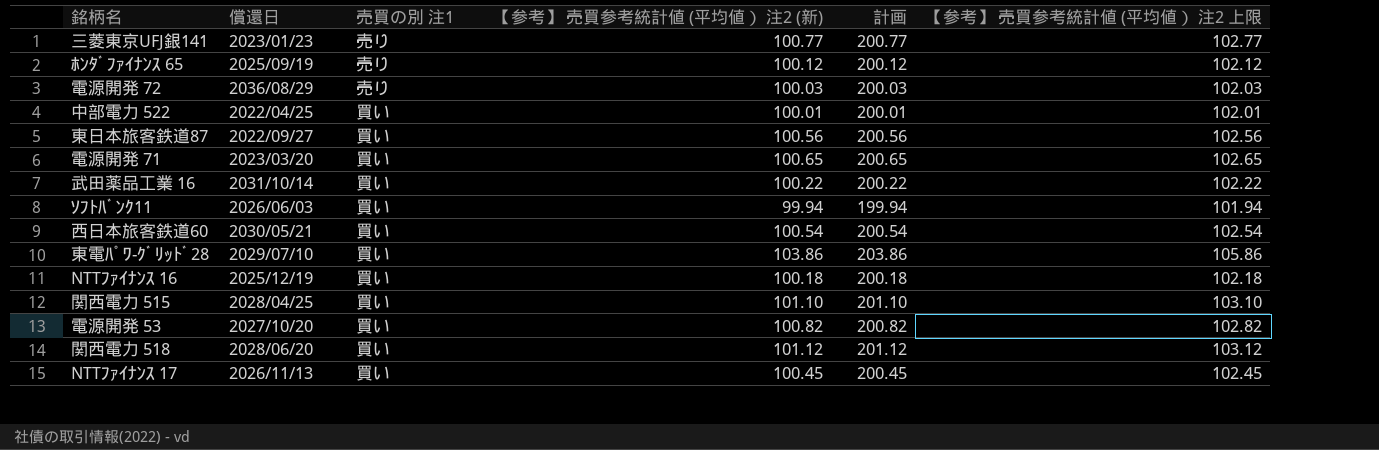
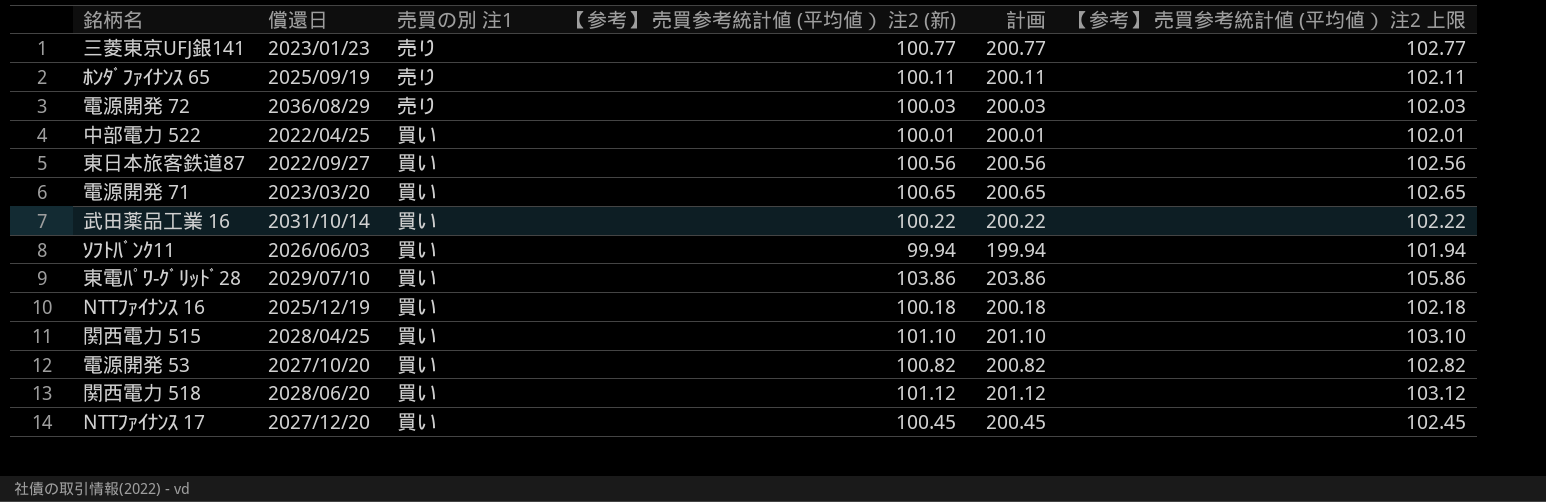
row 西日本旅客鉄道60: 2030/05/21 | 買い | 100.54 | 200.54 | 102.54 -> none
ﾎﾝﾀﾞﾌｧｲﾅﾝｽ 65 | 【参考】 売買参考統計値 (平均値） 注2 (新): 100.12 -> 100.11
ﾎﾝﾀﾞﾌｧｲﾅﾝｽ 65 | 計画: 200.12 -> 200.11
ﾎﾝﾀﾞﾌｧｲﾅﾝｽ 65 | 【参考】 売買参考統計値 (平均値） 注2 上限: 102.12 -> 102.11
NTTﾌｧｲﾅﾝｽ 17 | 償還日: 2026/11/13 -> 2027/12/20

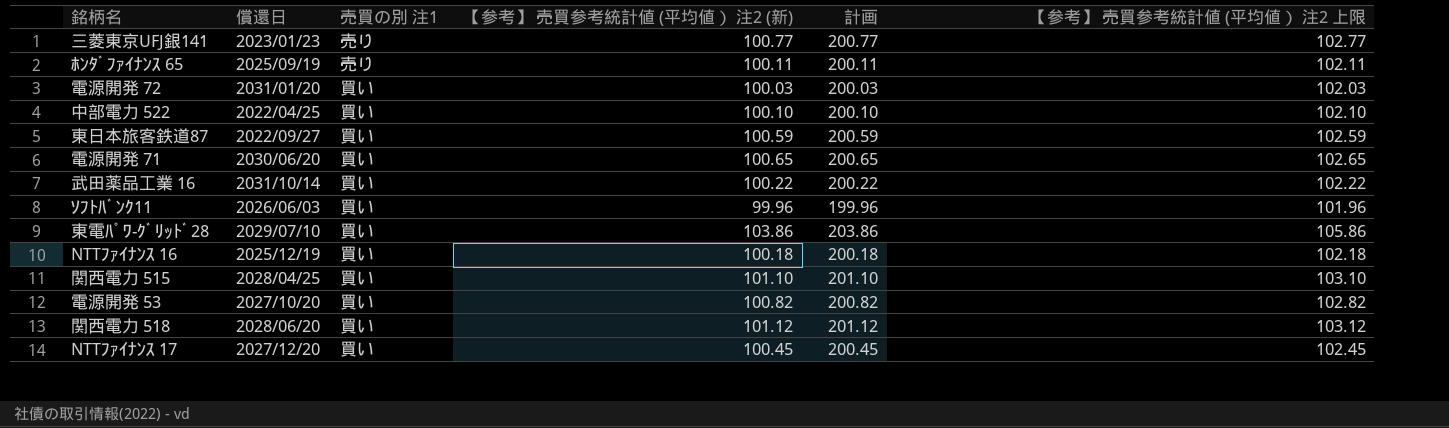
電源開発 72 | 償還日: 2036/08/29 -> 2031/01/20
電源開発 72 | 売買の別 注1: 売り -> 買い
中部電力 522 | 【参考】 売買参考統計値 (平均値） 注2 (新): 100.01 -> 100.10
中部電力 522 | 計画: 200.01 -> 200.10
中部電力 522 | 【参考】 売買参考統計値 (平均値） 注2 上限: 102.01 -> 102.10
東日本旅客鉄道87 | 【参考】 売買参考統計値 (平均値） 注2 (新): 100.56 -> 100.59
東日本旅客鉄道87 | 計画: 200.56 -> 200.59
東日本旅客鉄道87 | 【参考】 売買参考統計値 (平均値） 注2 上限: 102.56 -> 102.59
電源開発 71 | 償還日: 2023/03/20 -> 2030/06/20
ｿﾌﾄﾊﾞﾝｸ11 | 【参考】 売買参考統計値 (平均値） 注2 (新): 99.94 -> 99.96
ｿﾌﾄﾊﾞﾝｸ11 | 計画: 199.94 -> 199.96
ｿﾌﾄﾊﾞﾝｸ11 | 【参考】 売買参考統計値 (平均値） 注2 上限: 101.94 -> 101.96

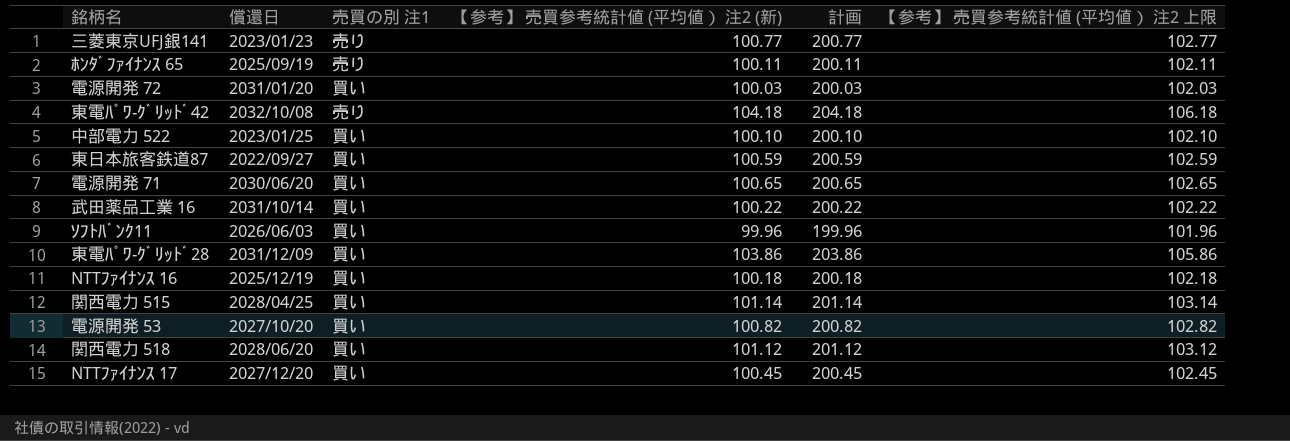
row 東電ﾊﾟﾜ-ｸﾞﾘｯﾄﾞ42: none -> 2032/10/08 | 売り | 104.18 | 204.18 | 106.18
中部電力 522 | 償還日: 2022/04/25 -> 2023/01/25
東電ﾊﾟﾜ-ｸﾞﾘｯﾄﾞ28 | 償還日: 2029/07/10 -> 2031/12/09
関西電力 515 | 【参考】 売買参考統計値 (平均値） 注2 (新): 101.10 -> 101.14
関西電力 515 | 計画: 201.10 -> 201.14
関西電力 515 | 【参考】 売買参考統計値 (平均値） 注2 上限: 103.10 -> 103.14

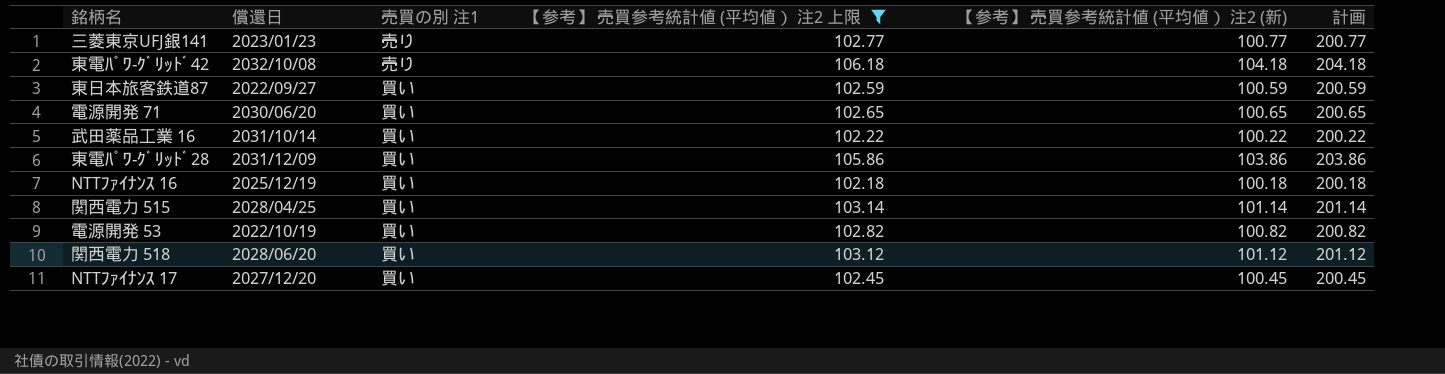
filter: none -> 【参考】 売買参考統計値 (平均値） 注2 上限 >= 102.18
column 【参考】 売買参考統計値 (平均値） 注2 上限 | position: 6 -> 4
電源開発 53 | 償還日: 2027/10/20 -> 2022/10/19

